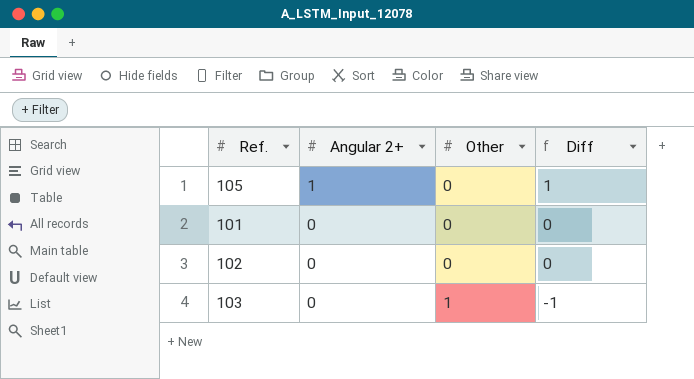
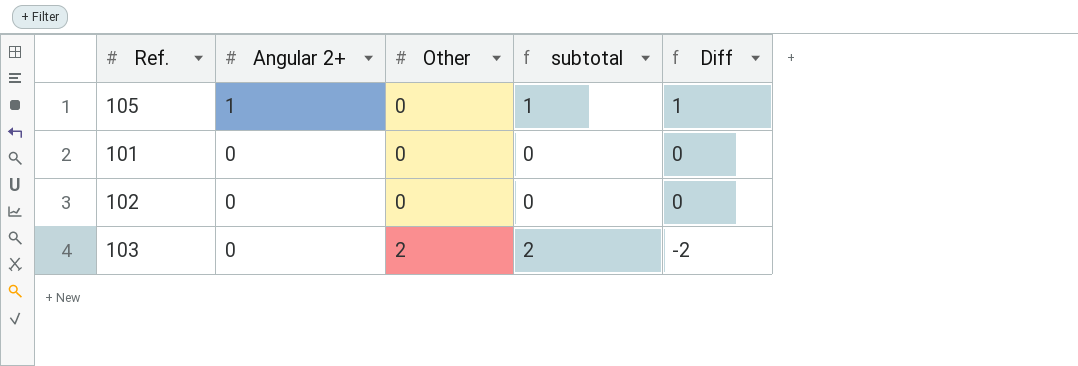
column subtotal | formula: none -> [Angular 2+] + [Other]
103 | Other: 1 -> 2
103 | Diff: -1 -> -2

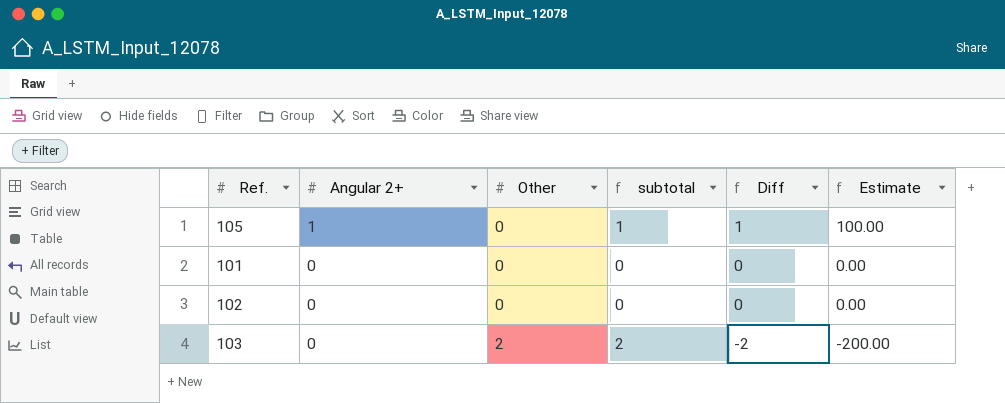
column Estimate | formula: none -> [Diff] * 100

